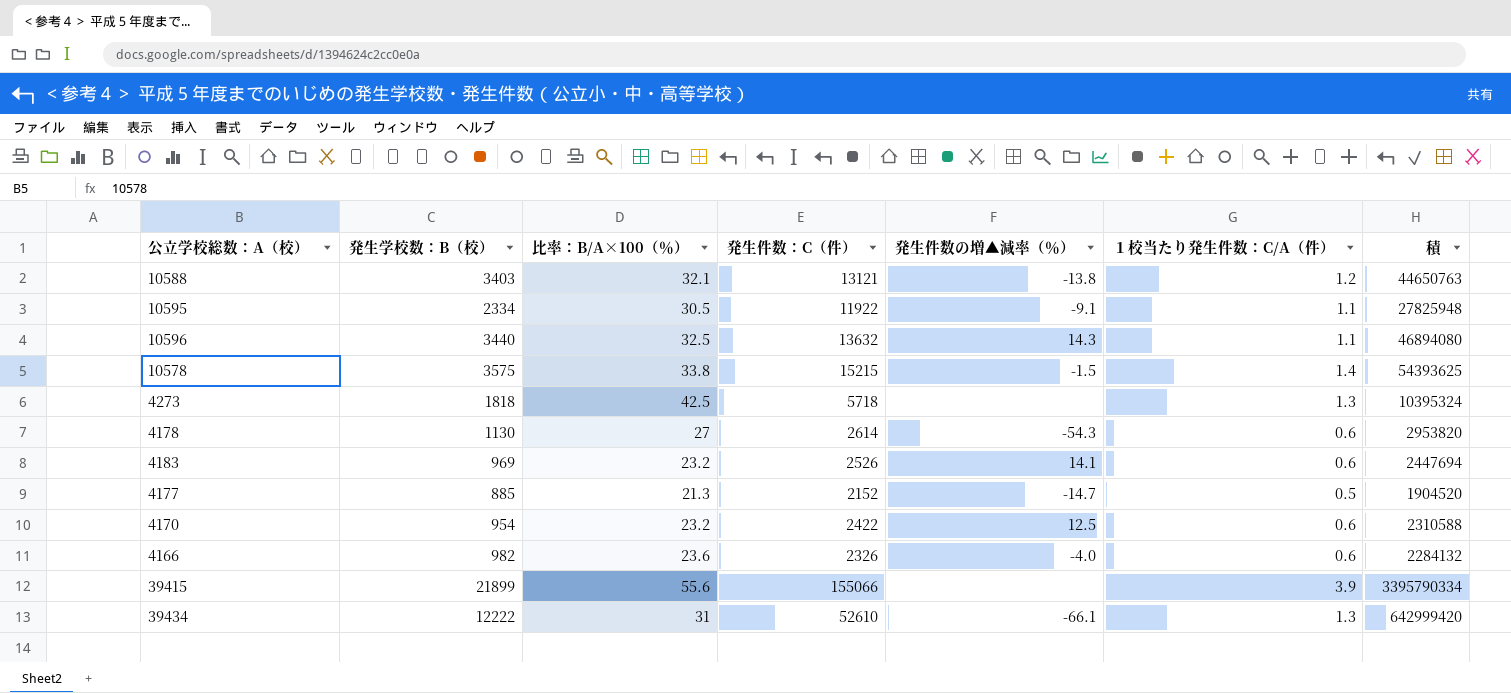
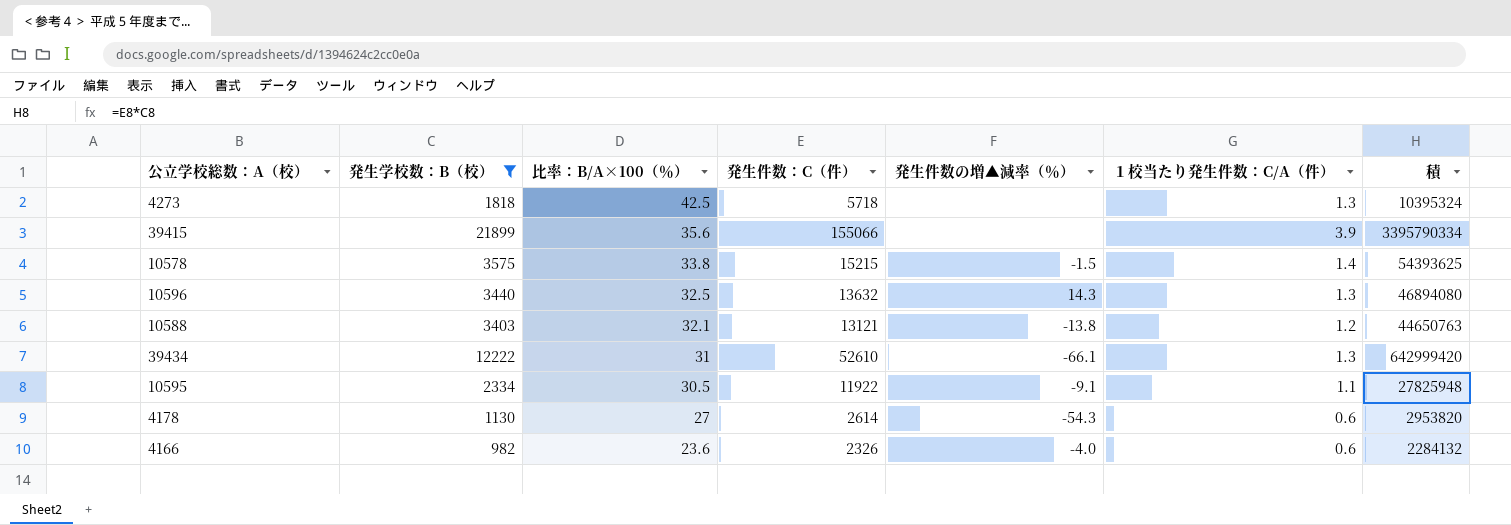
filter: none -> 発生学校数：B（校） >= 982
row order: none -> 比率：B/A×100（％） descending
39415 | 比率：B/A×100（％）: 55.6 -> 35.6
10596 | １校当たり発生件数：C/A（件）: 1.1 -> 1.3

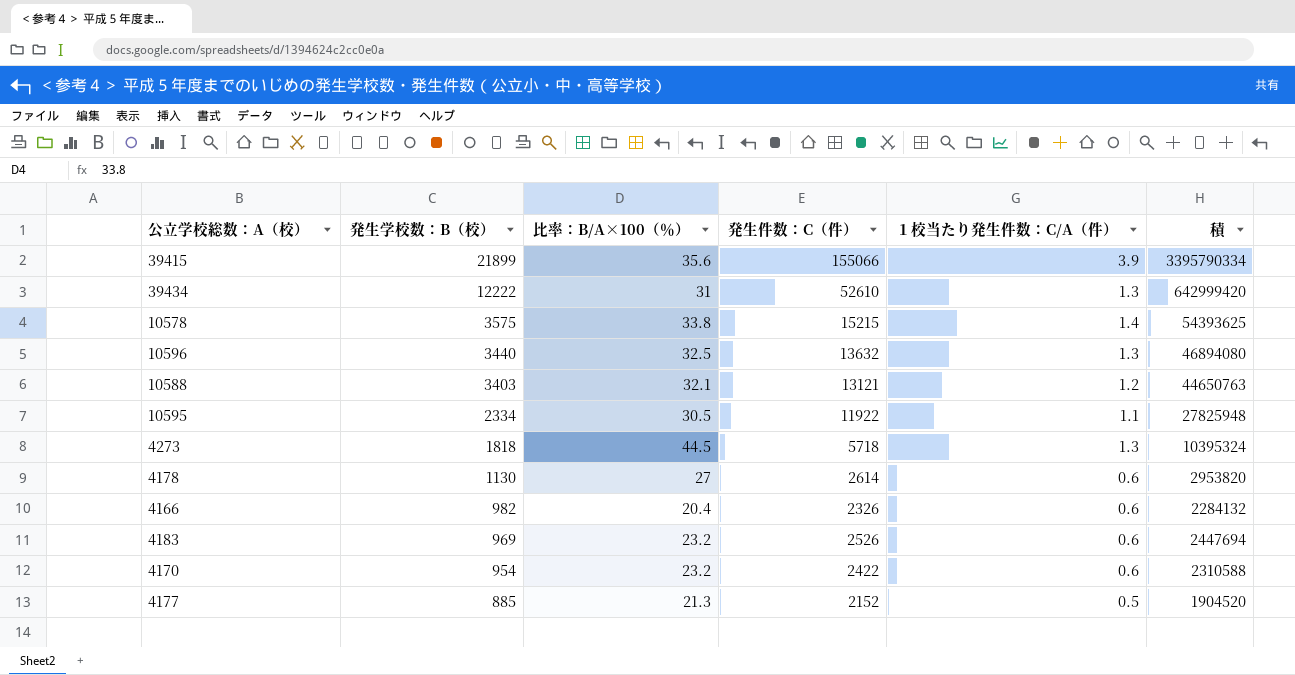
filter: 発生学校数：B（校） >= 982 -> none
row order: 比率：B/A×100（％） descending -> 発生学校数：B（校） descending
column 発生件数の増▲減率（％） | position: 5 -> none
4273 | 比率：B/A×100（％）: 42.5 -> 44.5
4166 | 比率：B/A×100（％）: 23.6 -> 20.4

